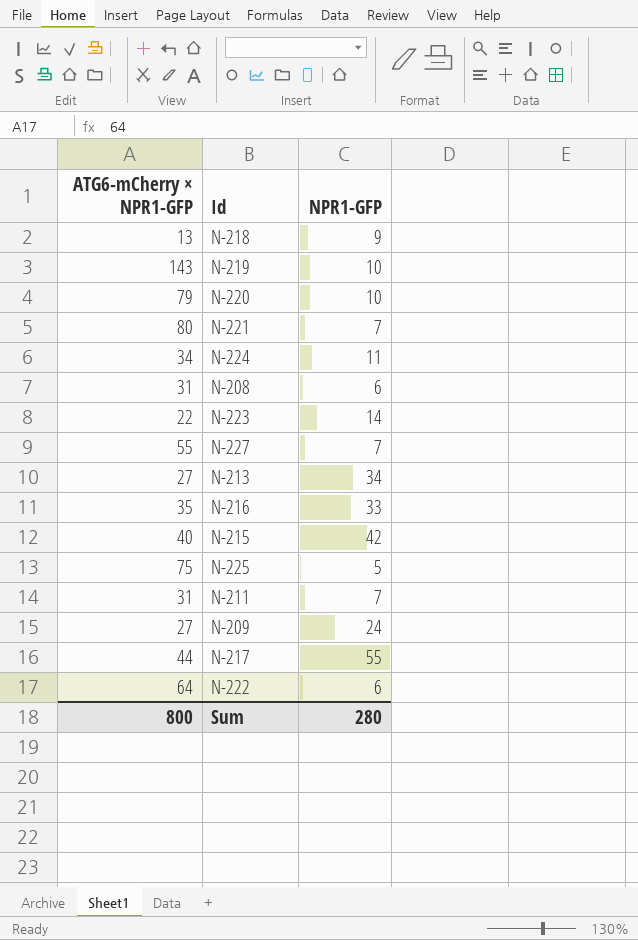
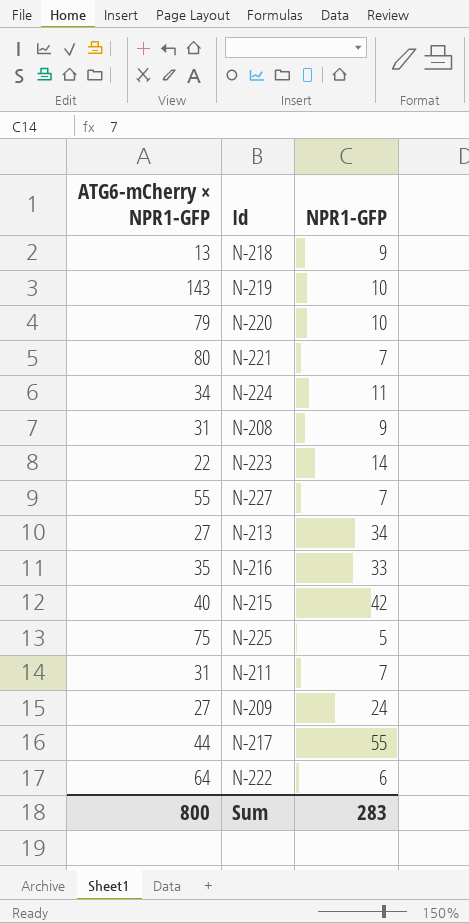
N-208 | NPR1-GFP: 6 -> 9
Sum | NPR1-GFP: 280 -> 283

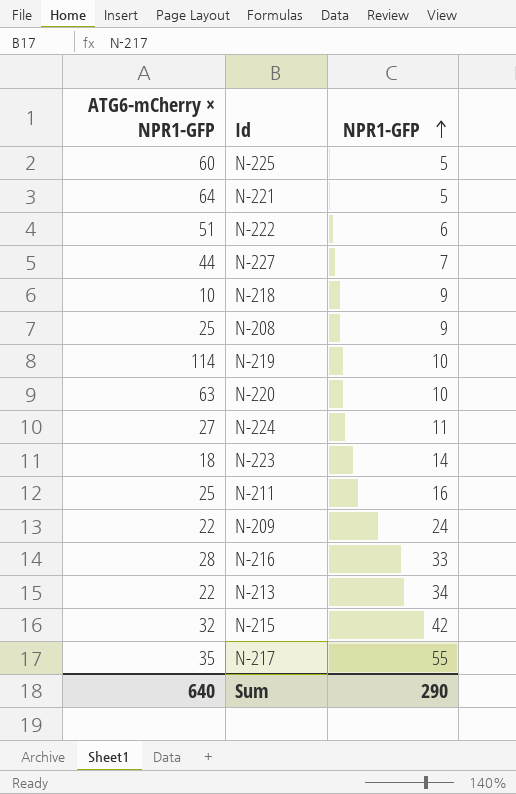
row order: none -> NPR1-GFP ascending
N-225 | ATG6-mCherry × NPR1-GFP: 75 -> 60
N-221 | ATG6-mCherry × NPR1-GFP: 80 -> 64
N-221 | NPR1-GFP: 7 -> 5
N-222 | ATG6-mCherry × NPR1-GFP: 64 -> 51
N-227 | ATG6-mCherry × NPR1-GFP: 55 -> 44
N-218 | ATG6-mCherry × NPR1-GFP: 13 -> 10
N-208 | ATG6-mCherry × NPR1-GFP: 31 -> 25
N-219 | ATG6-mCherry × NPR1-GFP: 143 -> 114
N-220 | ATG6-mCherry × NPR1-GFP: 79 -> 63
N-224 | ATG6-mCherry × NPR1-GFP: 34 -> 27
N-223 | ATG6-mCherry × NPR1-GFP: 22 -> 18
N-211 | ATG6-mCherry × NPR1-GFP: 31 -> 25
N-211 | NPR1-GFP: 7 -> 16
N-209 | ATG6-mCherry × NPR1-GFP: 27 -> 22
N-216 | ATG6-mCherry × NPR1-GFP: 35 -> 28
N-213 | ATG6-mCherry × NPR1-GFP: 27 -> 22
N-215 | ATG6-mCherry × NPR1-GFP: 40 -> 32
N-217 | ATG6-mCherry × NPR1-GFP: 44 -> 35
Sum | ATG6-mCherry × NPR1-GFP: 800 -> 640
Sum | NPR1-GFP: 283 -> 290

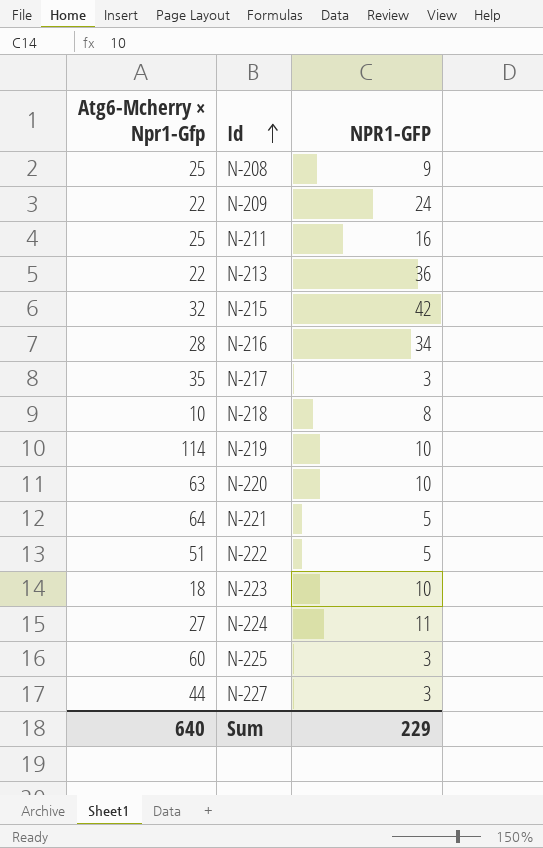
row order: NPR1-GFP ascending -> Id ascending
column name: ATG6-mCherry × NPR1-GFP -> Atg6-Mcherry × Npr1-Gfp
N-213 | NPR1-GFP: 34 -> 36
N-216 | NPR1-GFP: 33 -> 34
N-217 | NPR1-GFP: 55 -> 3
N-218 | NPR1-GFP: 9 -> 8
N-222 | NPR1-GFP: 6 -> 5
N-223 | NPR1-GFP: 14 -> 10
N-225 | NPR1-GFP: 5 -> 3
N-227 | NPR1-GFP: 7 -> 3
Sum | NPR1-GFP: 290 -> 229

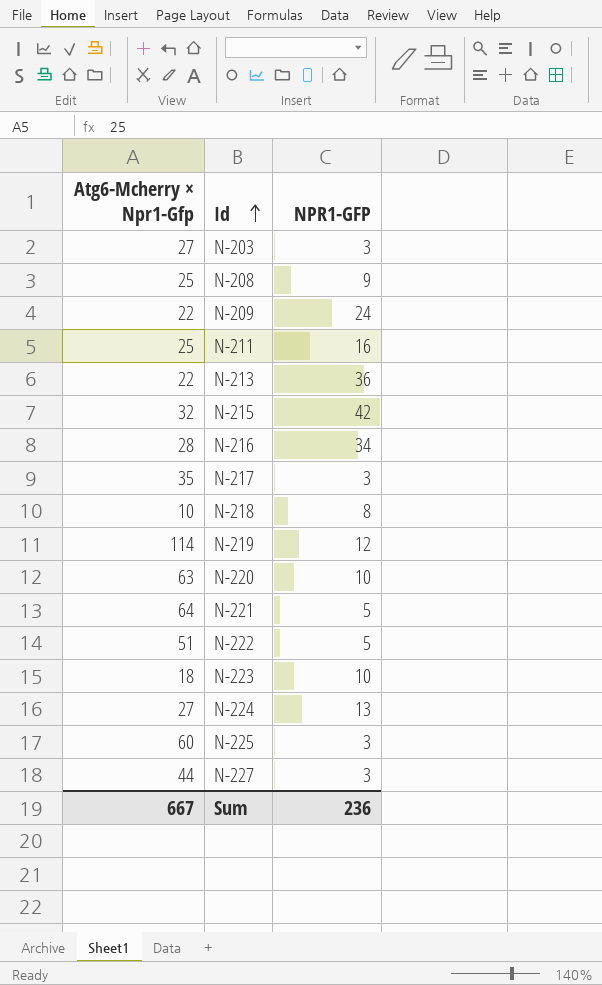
row N-203: none -> 27 | 3
N-219 | NPR1-GFP: 10 -> 12
N-224 | NPR1-GFP: 11 -> 13
Sum | Atg6-Mcherry × Npr1-Gfp: 640 -> 667
Sum | NPR1-GFP: 229 -> 236

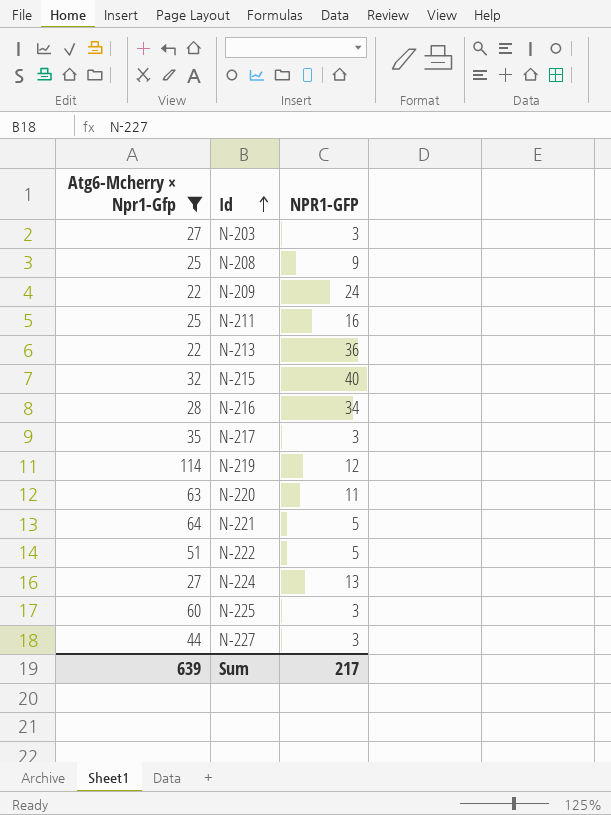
filter: none -> Atg6-Mcherry × Npr1-Gfp >= 22
N-215 | NPR1-GFP: 42 -> 40
N-220 | NPR1-GFP: 10 -> 11
Sum | Atg6-Mcherry × Npr1-Gfp: 667 -> 639
Sum | NPR1-GFP: 236 -> 217

